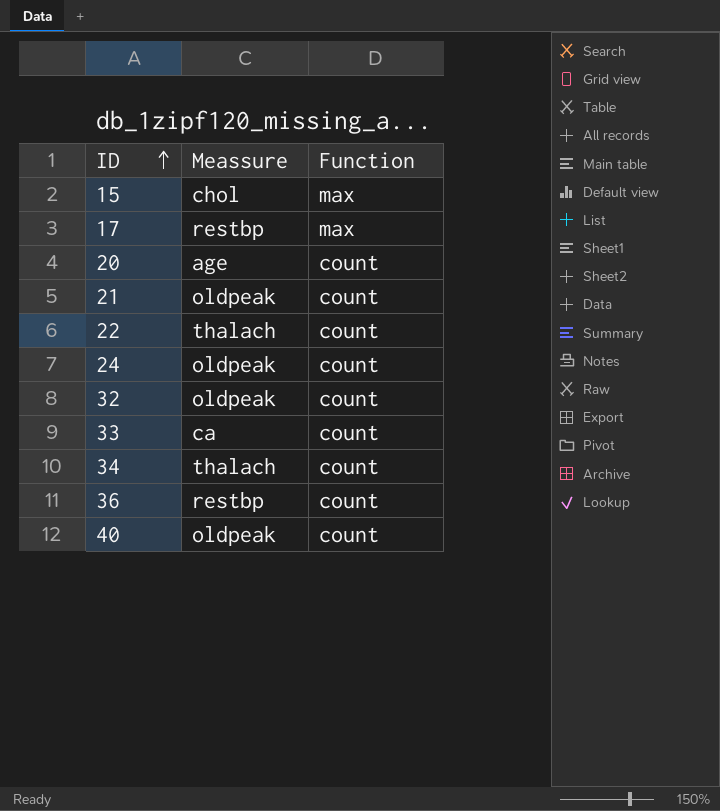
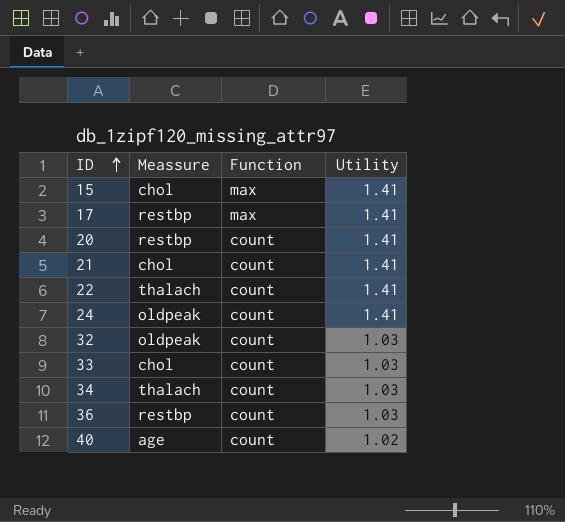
column Utility | position: none -> 4
20 | Meassure: age -> restbp
21 | Meassure: oldpeak -> chol
33 | Meassure: ca -> chol
40 | Meassure: oldpeak -> age

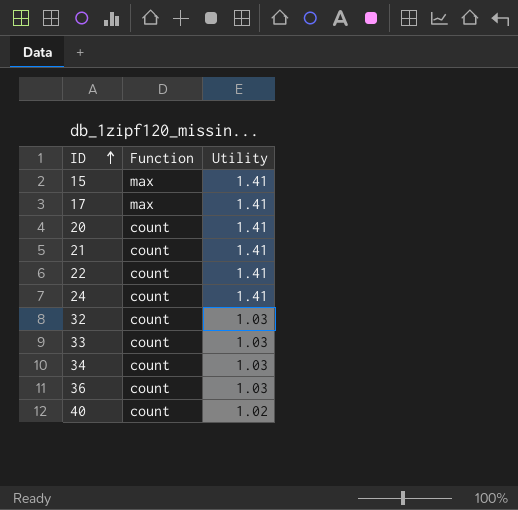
column Meassure | position: 2 -> none

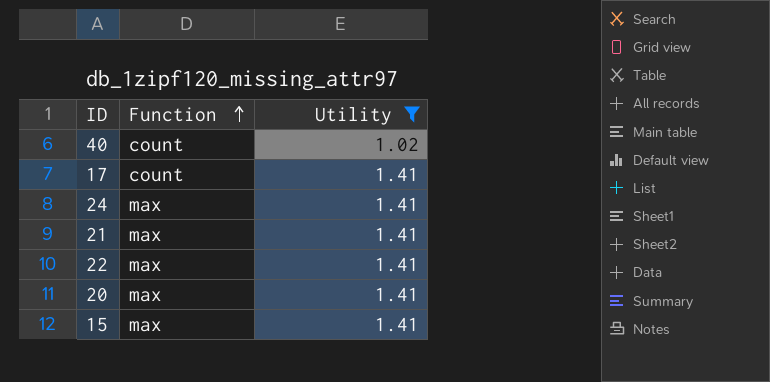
filter: none -> Utility != 1.03
row order: ID ascending -> Function ascending
17 | Function: max -> count
24 | Function: count -> max
21 | Function: count -> max
22 | Function: count -> max
20 | Function: count -> max

